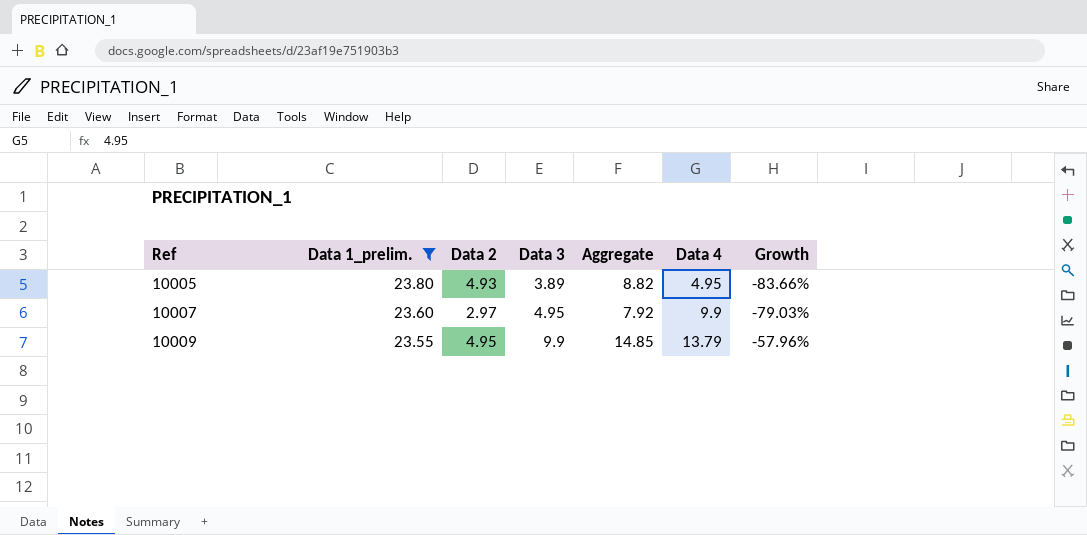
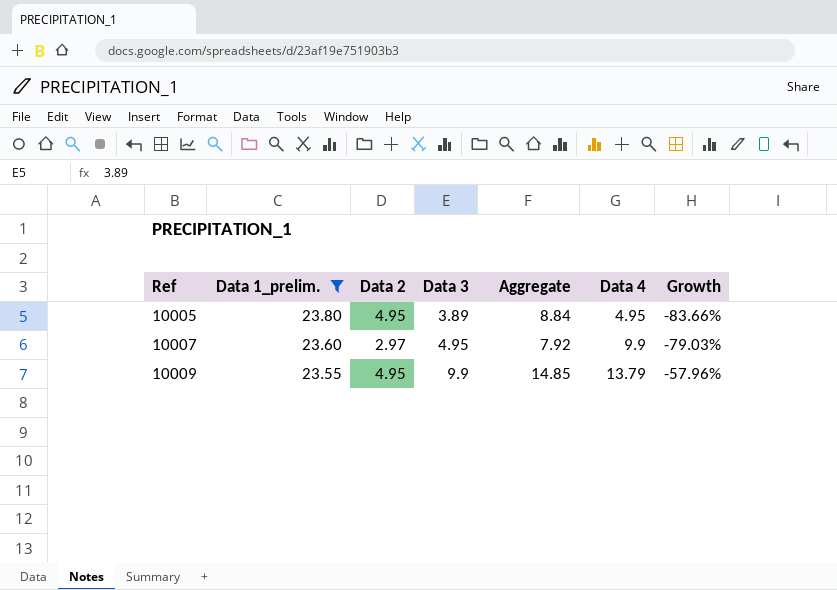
10005 | Data 2: 4.93 -> 4.95
10005 | Aggregate: 8.82 -> 8.84

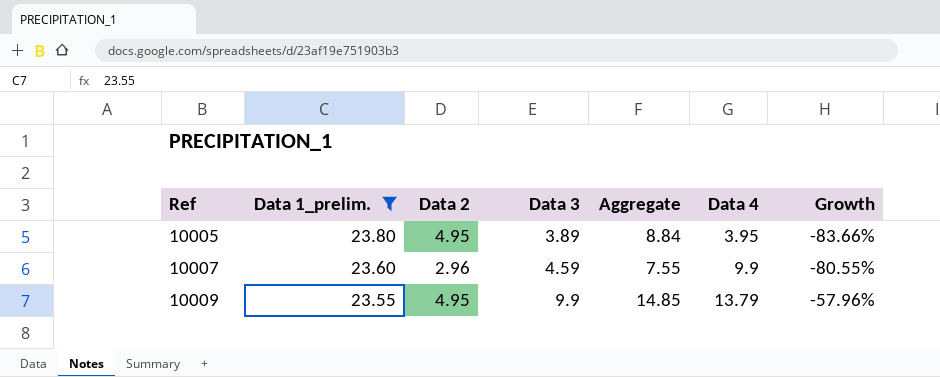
10005 | Data 4: 4.95 -> 3.95
10007 | Data 2: 2.97 -> 2.96
10007 | Data 3: 4.95 -> 4.59
10007 | Aggregate: 7.92 -> 7.55
10007 | Growth: -79.03% -> -80.55%

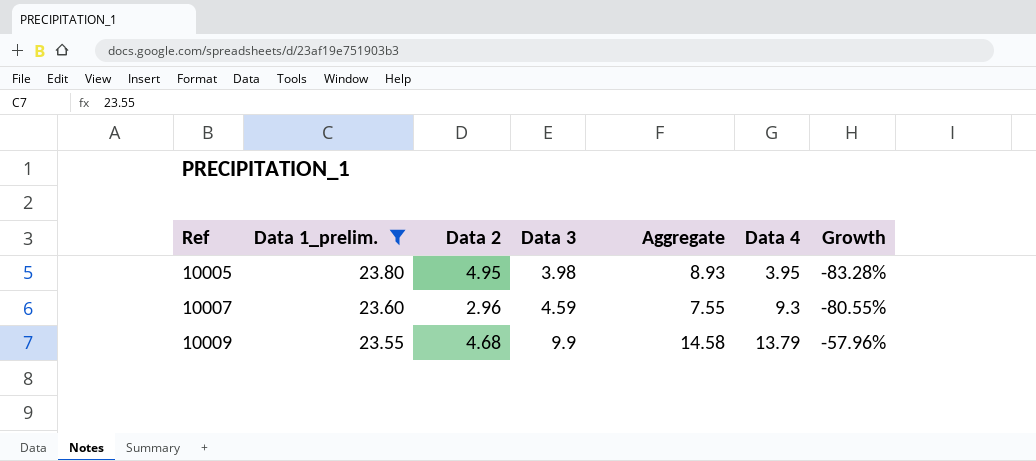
10005 | Data 3: 3.89 -> 3.98
10005 | Aggregate: 8.84 -> 8.93
10005 | Growth: -83.66% -> -83.28%
10007 | Data 4: 9.9 -> 9.3
10009 | Data 2: 4.95 -> 4.68
10009 | Aggregate: 14.85 -> 14.58

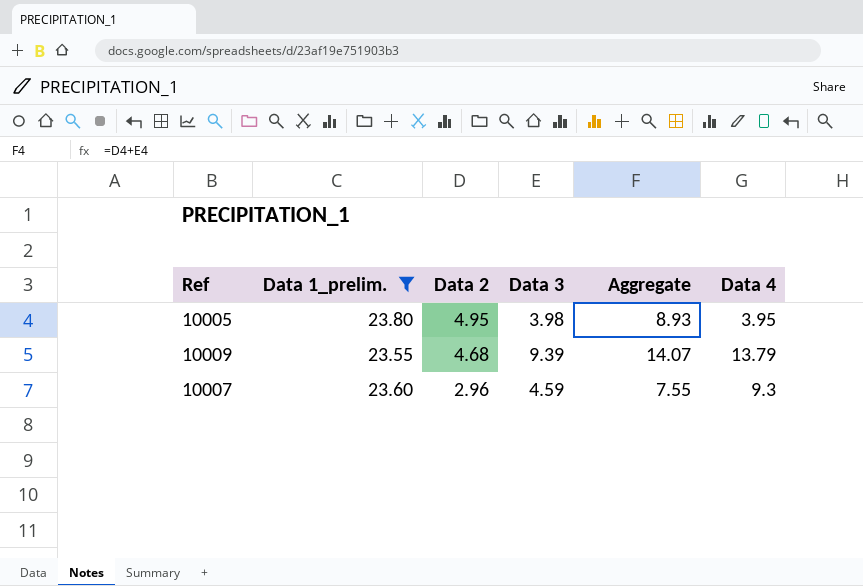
row order: Ref ascending -> Data 2 descending
column Growth | formula: ([Data 3] - [Data 1_prelim.]) / [Data 1_prelim.] -> none
10009 | Data 3: 9.9 -> 9.39
10009 | Aggregate: 14.58 -> 14.07

